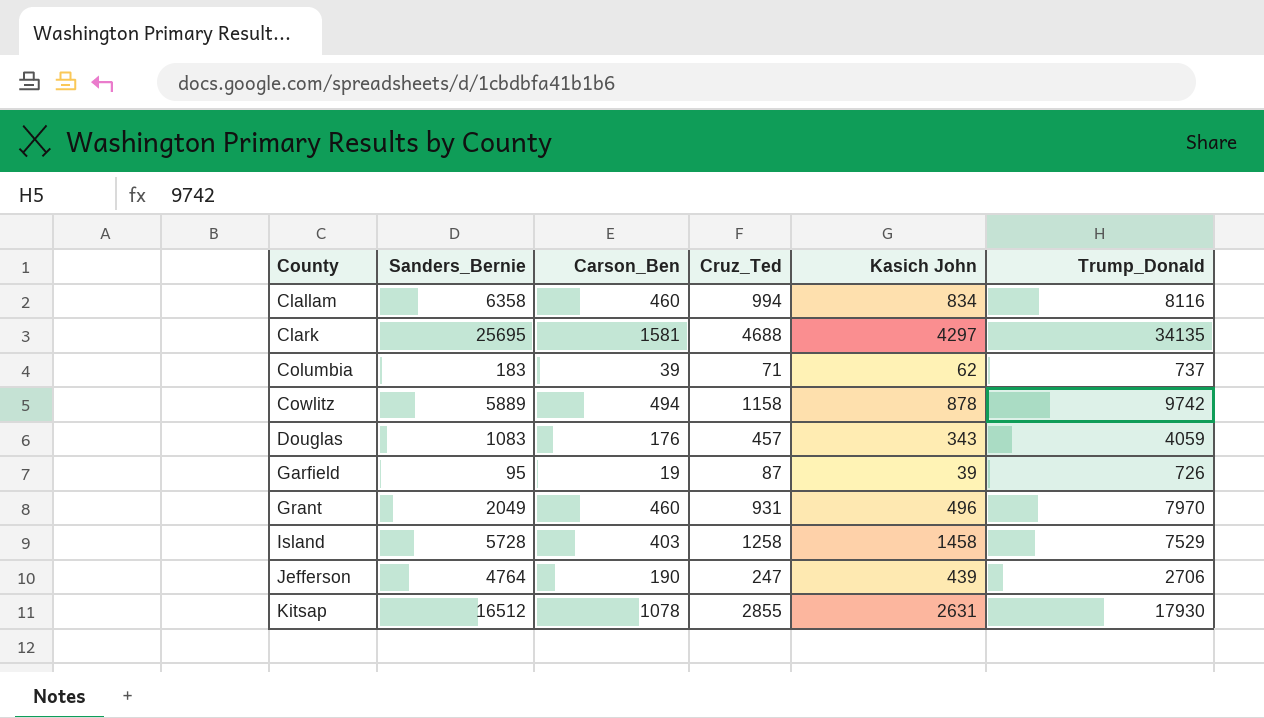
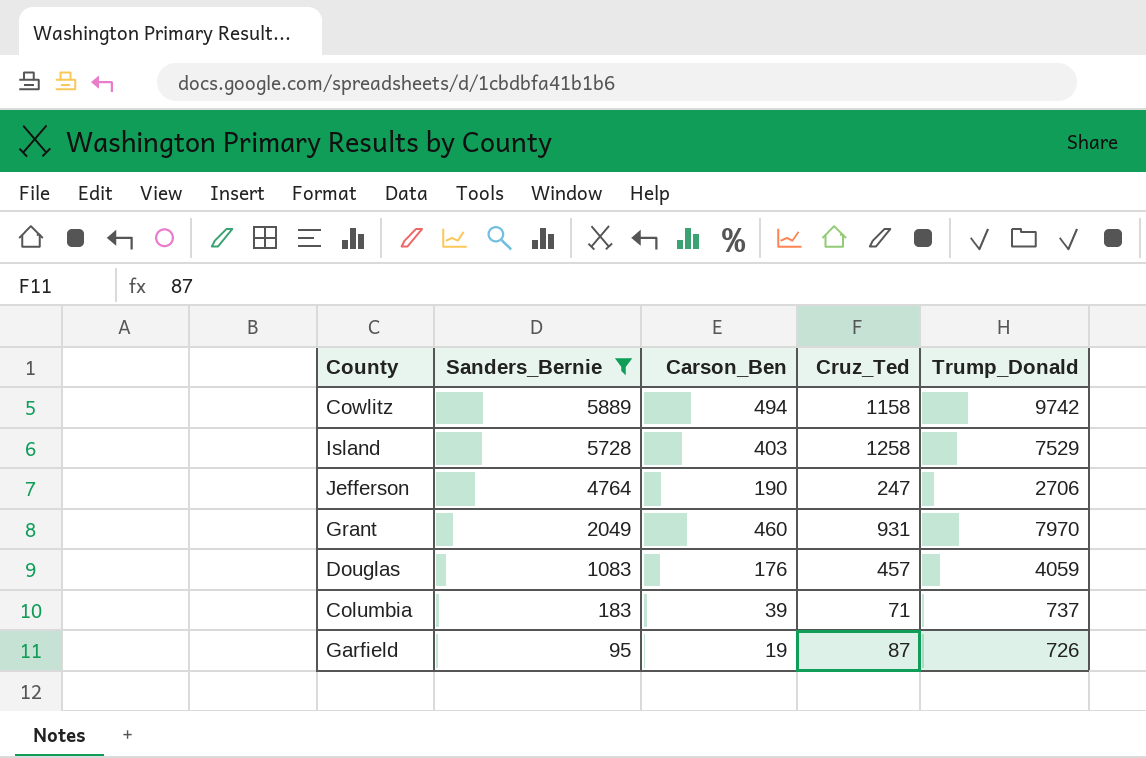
filter: none -> Sanders_Bernie <= 5889
row order: County ascending -> Sanders_Bernie descending
column Kasich John | position: 5 -> none

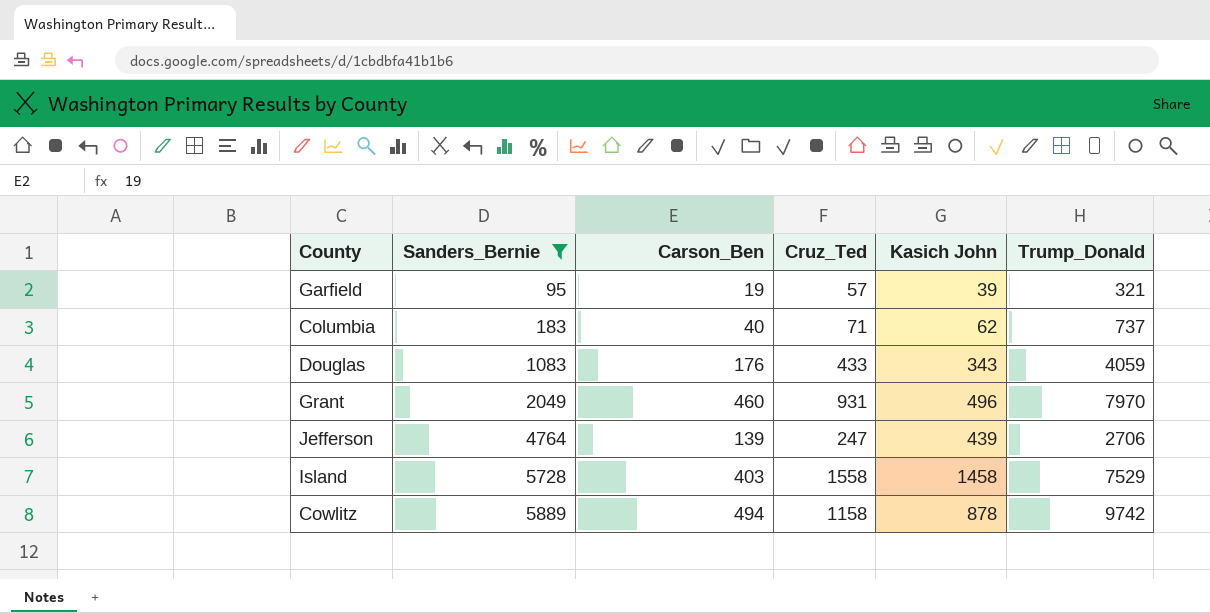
row order: Sanders_Bernie descending -> Sanders_Bernie ascending
column Kasich John | position: none -> 5
Garfield | Cruz_Ted: 87 -> 57
Garfield | Trump_Donald: 726 -> 321
Columbia | Carson_Ben: 39 -> 40
Douglas | Cruz_Ted: 457 -> 433
Jefferson | Carson_Ben: 190 -> 139
Island | Cruz_Ted: 1258 -> 1558

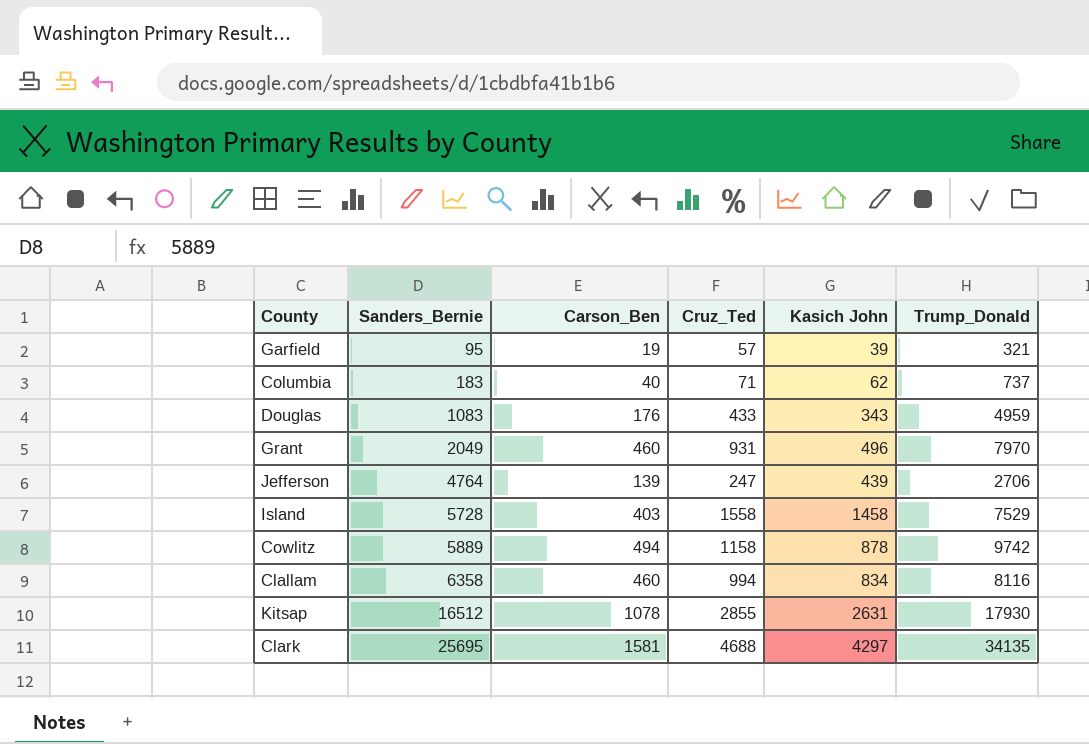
filter: Sanders_Bernie <= 5889 -> none
Douglas | Trump_Donald: 4059 -> 4959

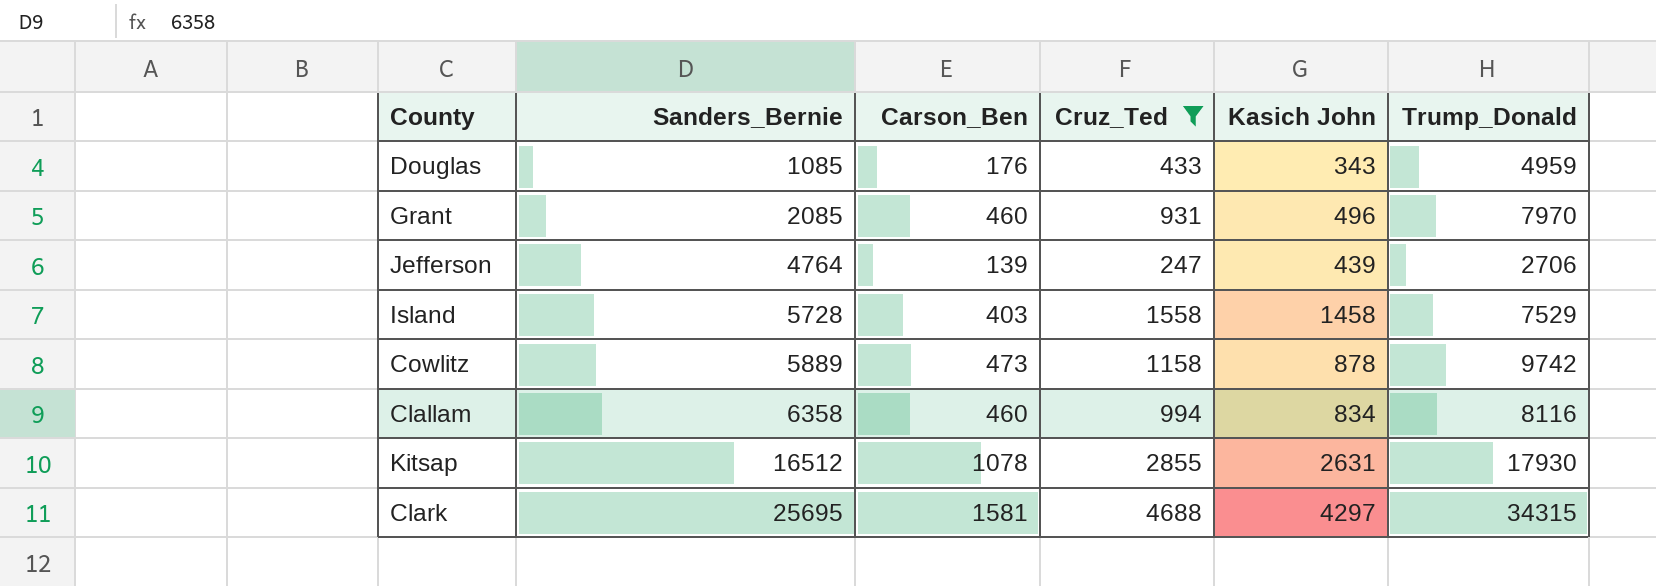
filter: none -> Cruz_Ted >= 247
Douglas | Sanders_Bernie: 1083 -> 1085
Grant | Sanders_Bernie: 2049 -> 2085
Cowlitz | Carson_Ben: 494 -> 473
Clark | Trump_Donald: 34135 -> 34315

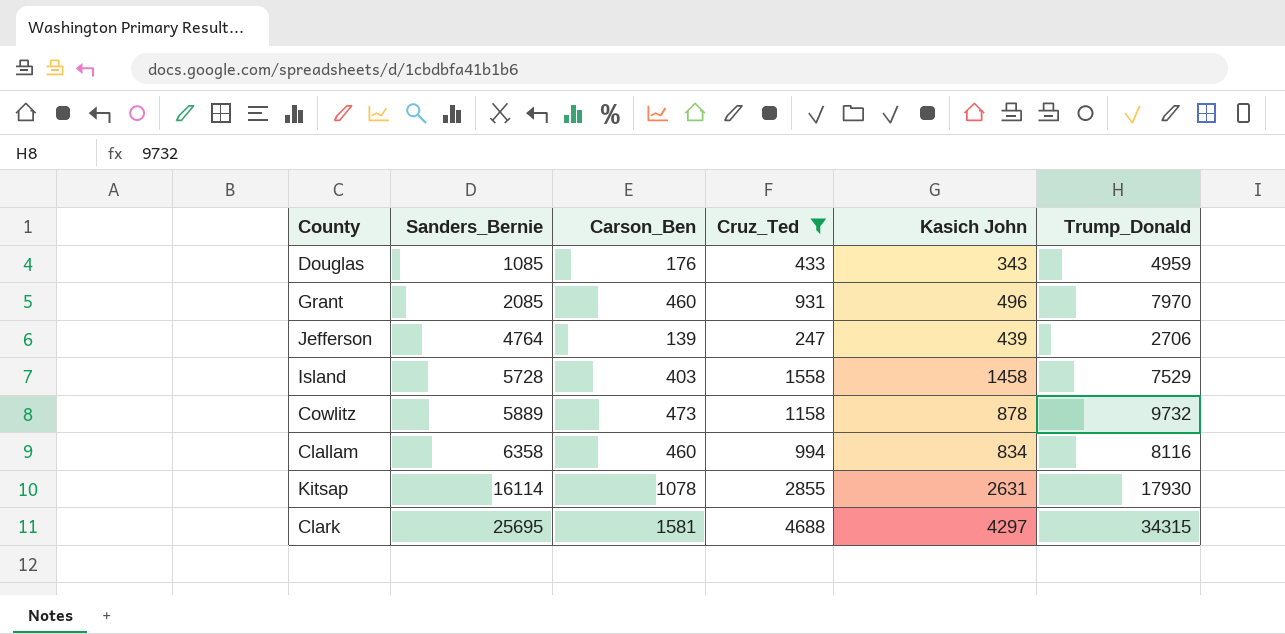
Cowlitz | Trump_Donald: 9742 -> 9732
Kitsap | Sanders_Bernie: 16512 -> 16114

